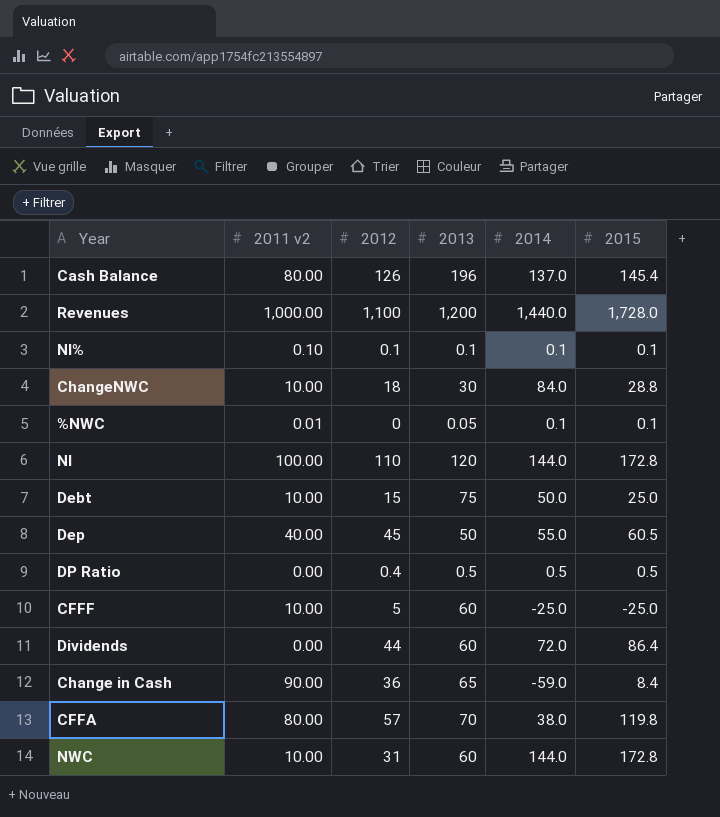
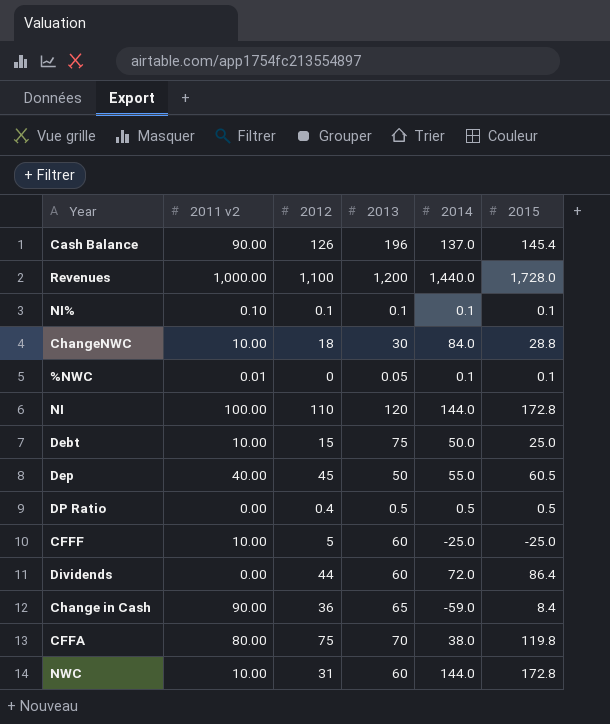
Cash Balance | 2011 v2: 80.00 -> 90.00
CFFA | 2012: 57 -> 75

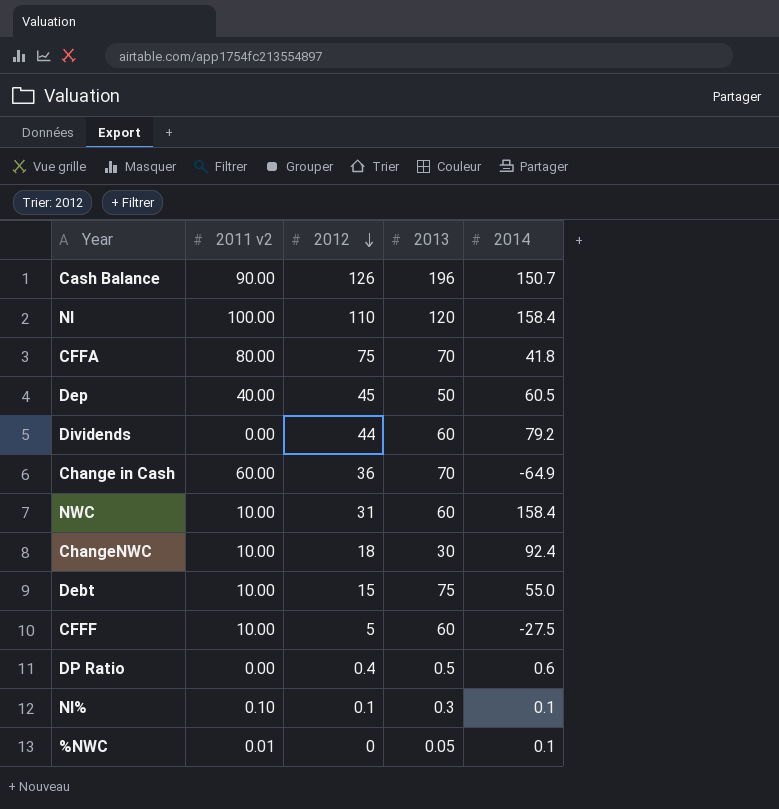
row order: none -> 2012 descending
column 2015 | position: 6 -> none
row Revenues: 1,000.00 | 1,100 | 1,200 | 1,440.0 | 1,728.0 -> none
Cash Balance | 2014: 137.0 -> 150.7
NI | 2014: 144.0 -> 158.4
CFFA | 2014: 38.0 -> 41.8
Dep | 2014: 55.0 -> 60.5
Dividends | 2014: 72.0 -> 79.2
Change in Cash | 2011 v2: 90.00 -> 60.00
Change in Cash | 2013: 65 -> 70
Change in Cash | 2014: -59.0 -> -64.9
NWC | 2014: 144.0 -> 158.4
ChangeNWC | 2014: 84.0 -> 92.4
Debt | 2014: 50.0 -> 55.0
CFFF | 2014: -25.0 -> -27.5
DP Ratio | 2014: 0.5 -> 0.6
NI% | 2013: 0.1 -> 0.3

